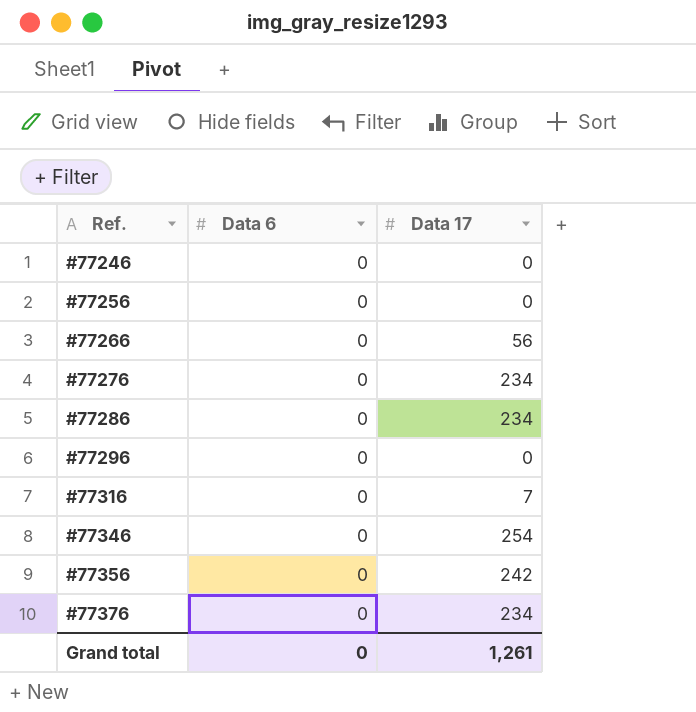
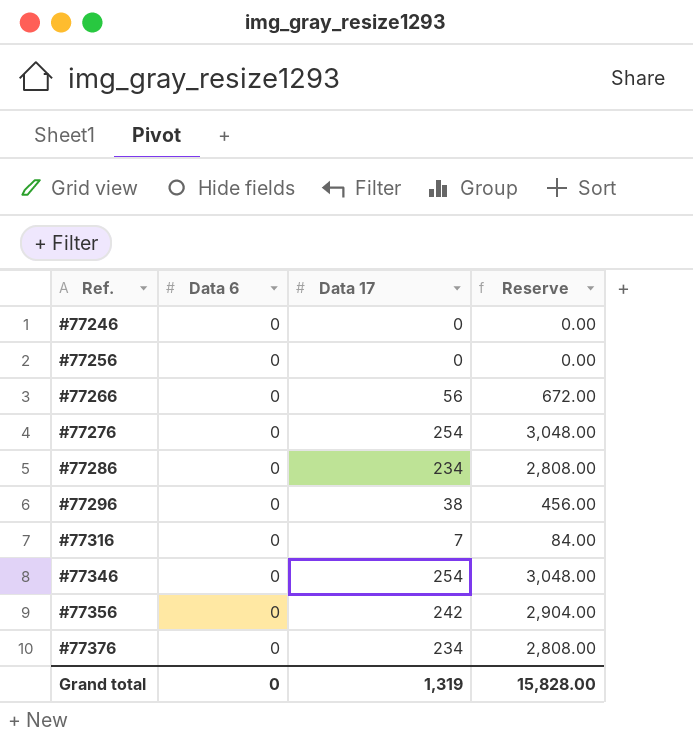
column Reserve | formula: none -> [Data 17] * 12
#77276 | Data 17: 234 -> 254
#77296 | Data 17: 0 -> 38
Grand total | Data 17: 1,261 -> 1,319

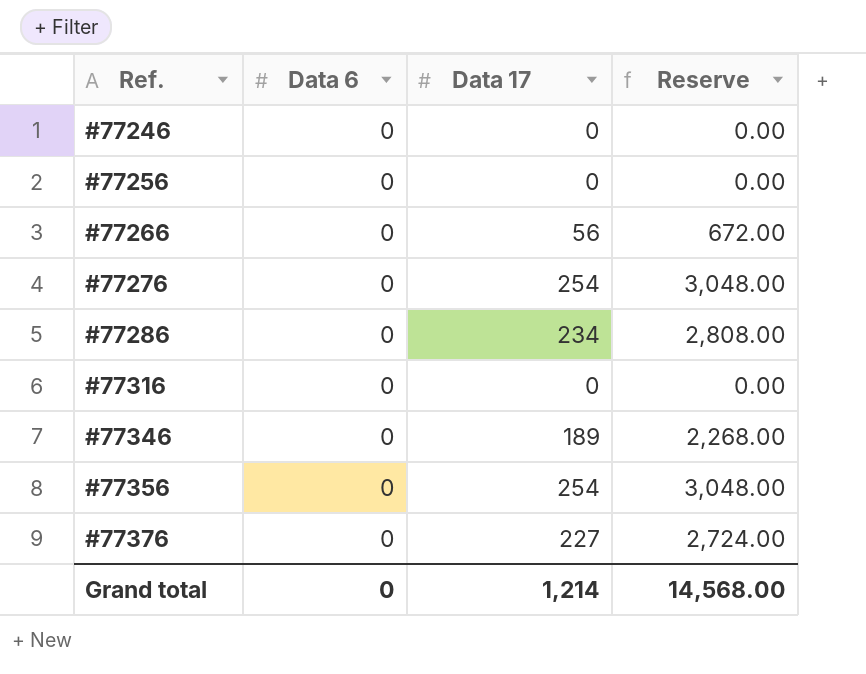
row #77296: 0 | 38 | 456.00 -> none
#77316 | Data 17: 7 -> 0
#77316 | Reserve: 84.00 -> 0.00
#77346 | Data 17: 254 -> 189
#77346 | Reserve: 3,048.00 -> 2,268.00
#77356 | Data 17: 242 -> 254
#77356 | Reserve: 2,904.00 -> 3,048.00
#77376 | Data 17: 234 -> 227
#77376 | Reserve: 2,808.00 -> 2,724.00
Grand total | Data 17: 1,319 -> 1,214
Grand total | Reserve: 15,828.00 -> 14,568.00

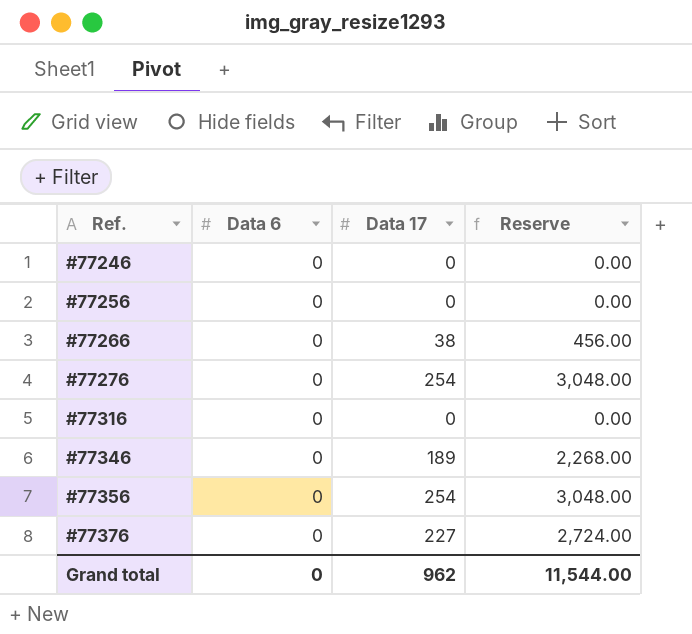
row #77286: 0 | 234 | 2,808.00 -> none
#77266 | Data 17: 56 -> 38
#77266 | Reserve: 672.00 -> 456.00
Grand total | Data 17: 1,214 -> 962
Grand total | Reserve: 14,568.00 -> 11,544.00

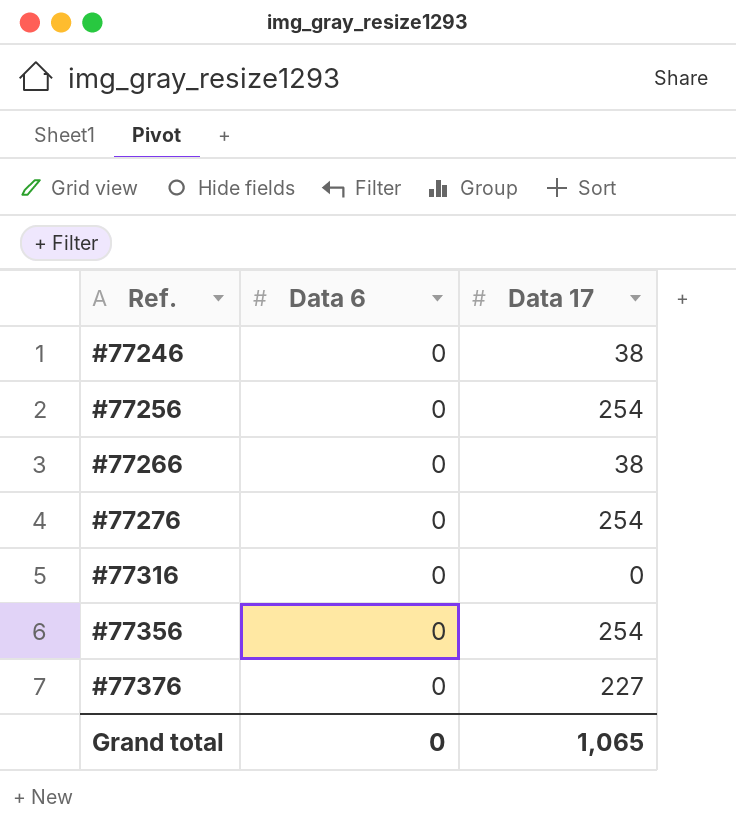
column Reserve | formula: [Data 17] * 12 -> none
row #77346: 0 | 189 | 2,268.00 -> none
#77246 | Data 17: 0 -> 38
#77256 | Data 17: 0 -> 254
Grand total | Data 17: 962 -> 1,065

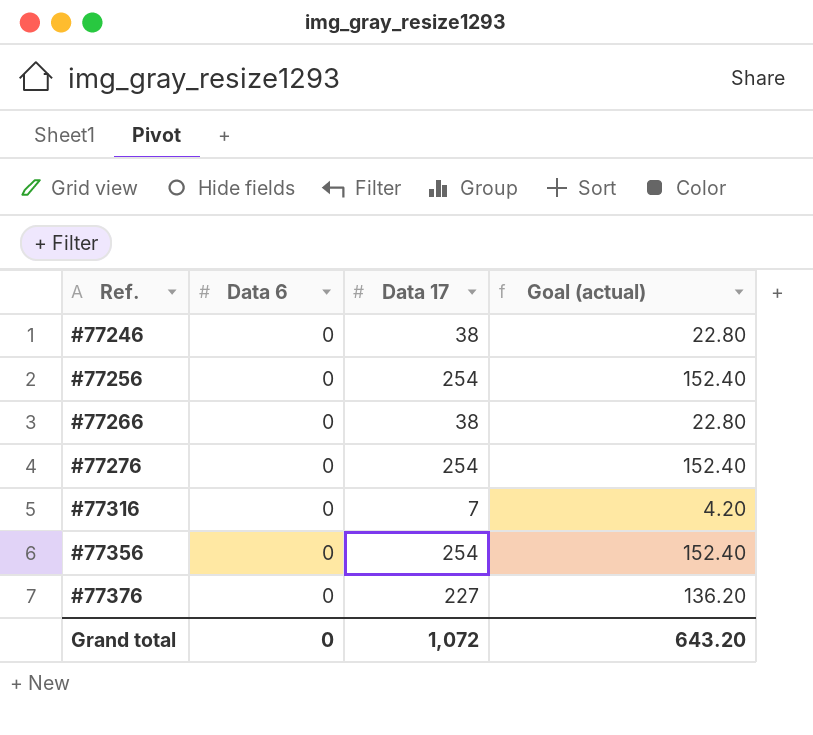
column Goal (actual) | formula: none -> [Data 17] * 0.6
#77316 | Data 17: 0 -> 7
Grand total | Data 17: 1,065 -> 1,072

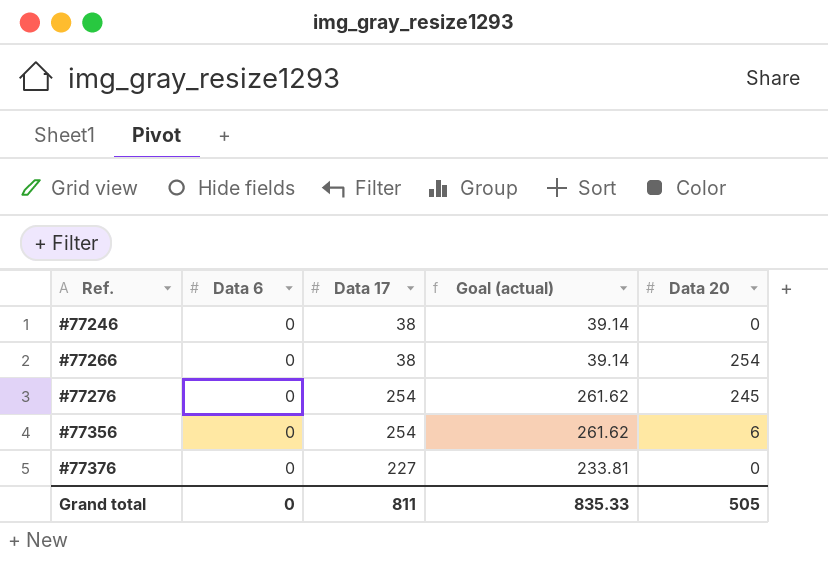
column Goal (actual) | formula: [Data 17] * 0.6 -> [Data 17] * 1.03
column Data 20 | position: none -> 5
row #77256: 0 | 254 | 152.40 -> none
row #77316: 0 | 7 | 4.20 -> none
Grand total | Data 17: 1,072 -> 811
Grand total | Goal (actual): 643.20 -> 835.33

